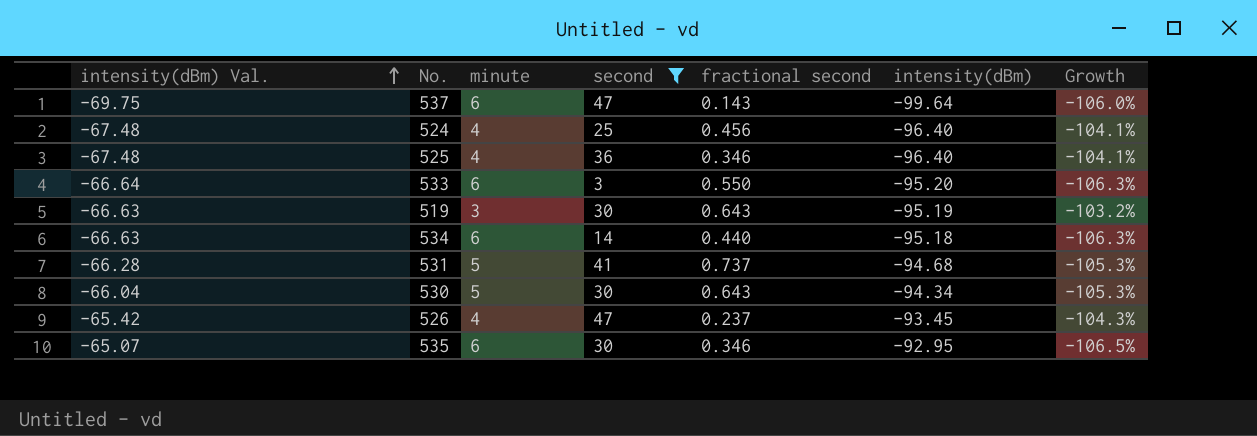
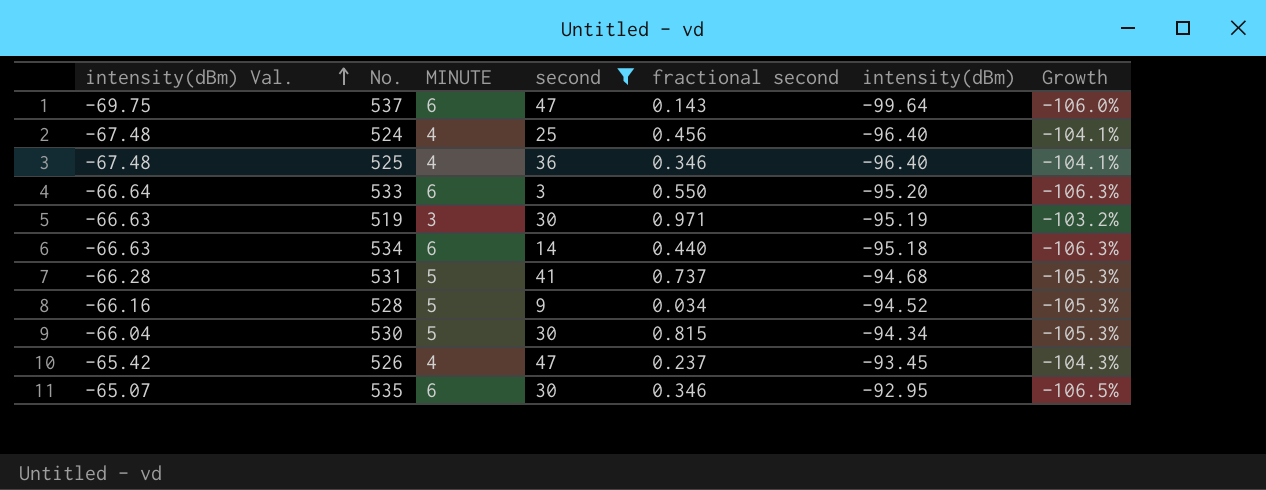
column name: minute -> MINUTE
519 | fractional second: 0.643 -> 0.971
row 528: none -> -66.16 | 5 | 9 | 0.034 | -94.52 | -105.3%
530 | fractional second: 0.643 -> 0.815

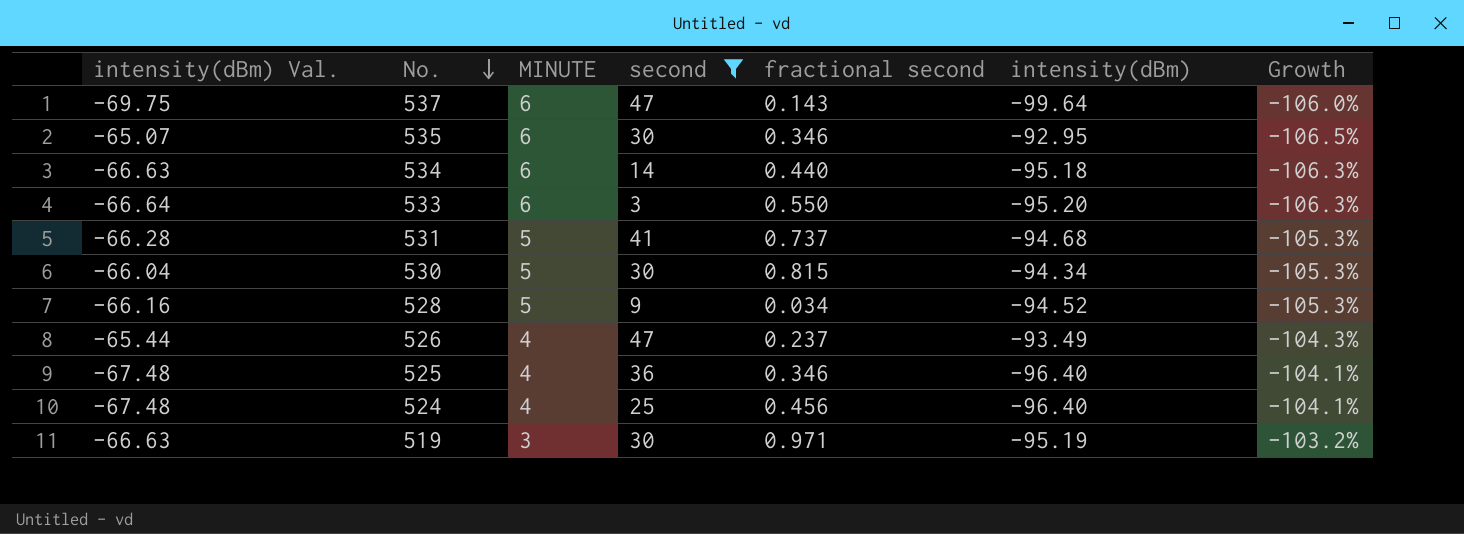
row order: intensity(dBm) Val. ascending -> No. descending
526 | intensity(dBm) Val.: -65.42 -> -65.44
526 | intensity(dBm): -93.45 -> -93.49

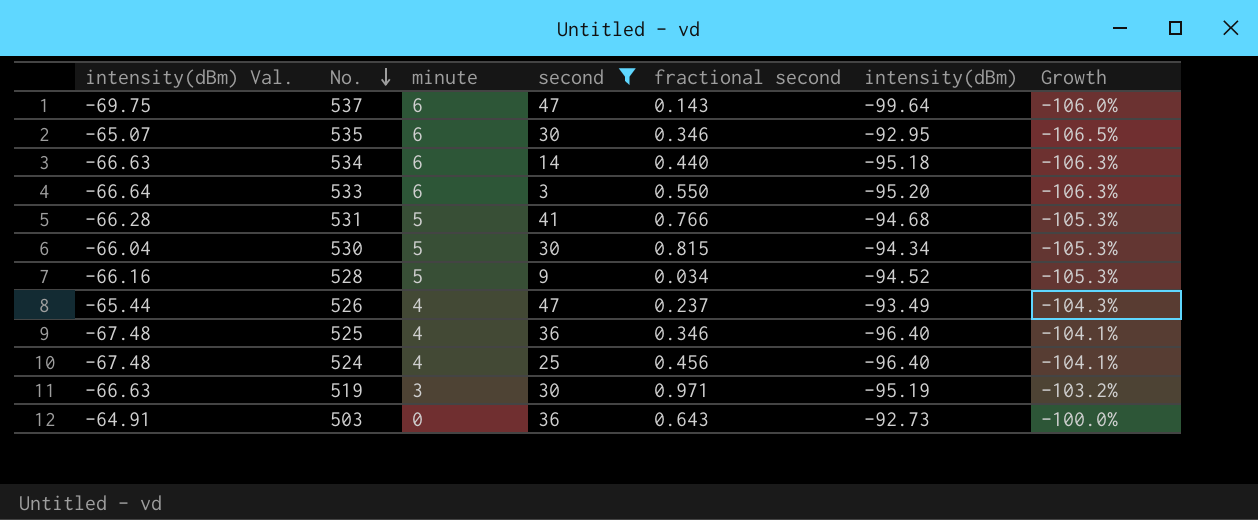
column name: MINUTE -> minute
531 | fractional second: 0.737 -> 0.766
row 503: none -> -64.91 | 0 | 36 | 0.643 | -92.73 | -100.0%

